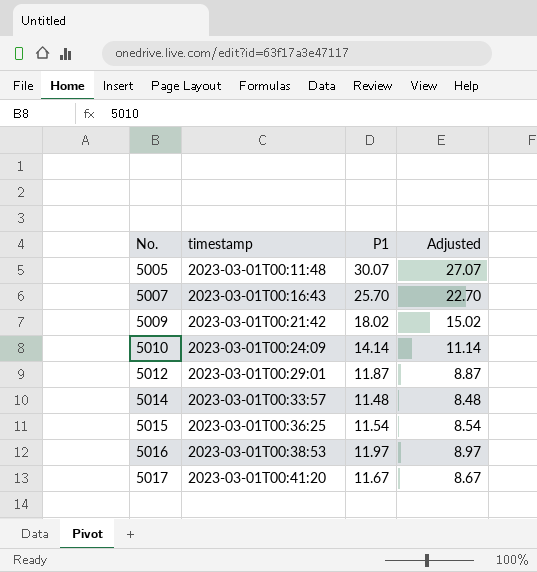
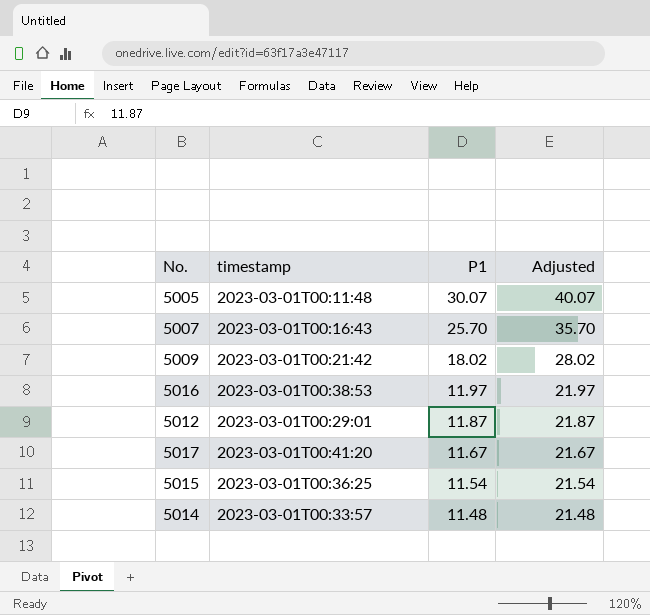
row order: No. ascending -> P1 descending
column Adjusted | formula: [P1] - 3 -> [P1] + 10
row 5010: 2023-03-01T00:24:09 | 14.14 | 11.14 -> none

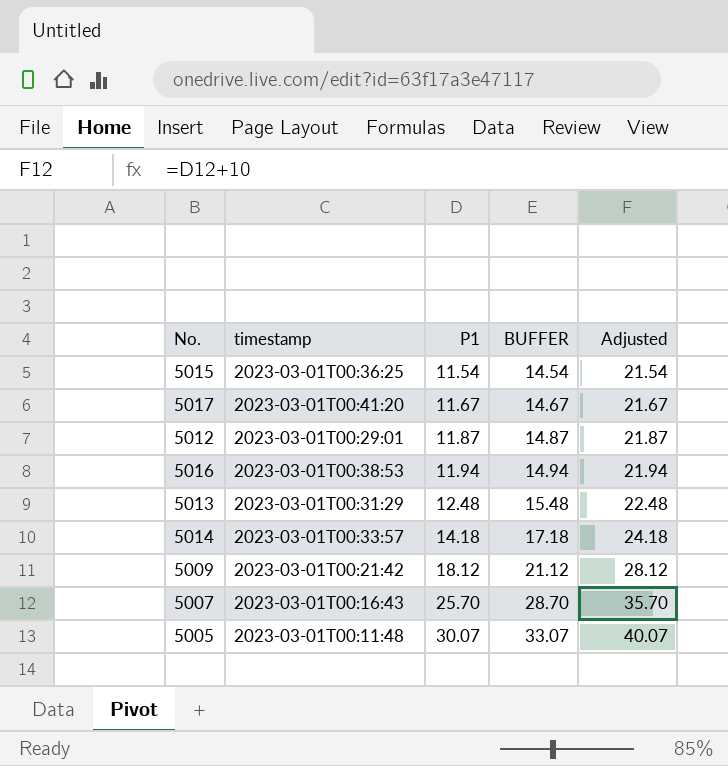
row order: P1 descending -> P1 ascending
column BUFFER | formula: none -> [P1] + 3
5016 | P1: 11.97 -> 11.94
5016 | Adjusted: 21.97 -> 21.94
row 5013: none -> 2023-03-01T00:31:29 | 12.48 | 15.48 | 22.48
5014 | P1: 11.48 -> 14.18
5014 | Adjusted: 21.48 -> 24.18
5009 | P1: 18.02 -> 18.12
5009 | Adjusted: 28.02 -> 28.12

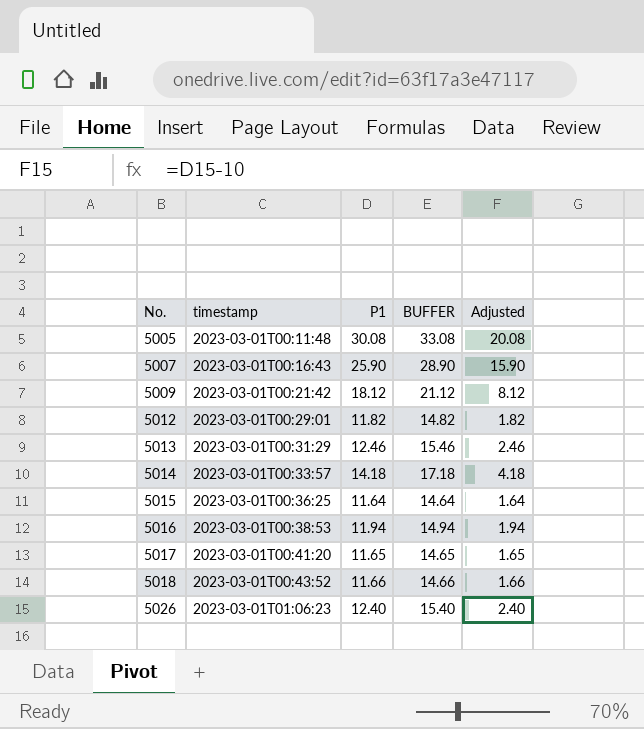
row order: P1 ascending -> No. ascending
column Adjusted | formula: [P1] + 10 -> [P1] - 10
5005 | P1: 30.07 -> 30.08
5005 | BUFFER: 33.07 -> 33.08
5007 | P1: 25.70 -> 25.90
5007 | BUFFER: 28.70 -> 28.90
5012 | P1: 11.87 -> 11.82
5012 | BUFFER: 14.87 -> 14.82
5013 | P1: 12.48 -> 12.46
5013 | BUFFER: 15.48 -> 15.46
5015 | P1: 11.54 -> 11.64
5015 | BUFFER: 14.54 -> 14.64
5017 | P1: 11.67 -> 11.65
5017 | BUFFER: 14.67 -> 14.65
row 5018: none -> 2023-03-01T00:43:52 | 11.66 | 14.66 | 1.66
row 5026: none -> 2023-03-01T01:06:23 | 12.40 | 15.40 | 2.40

